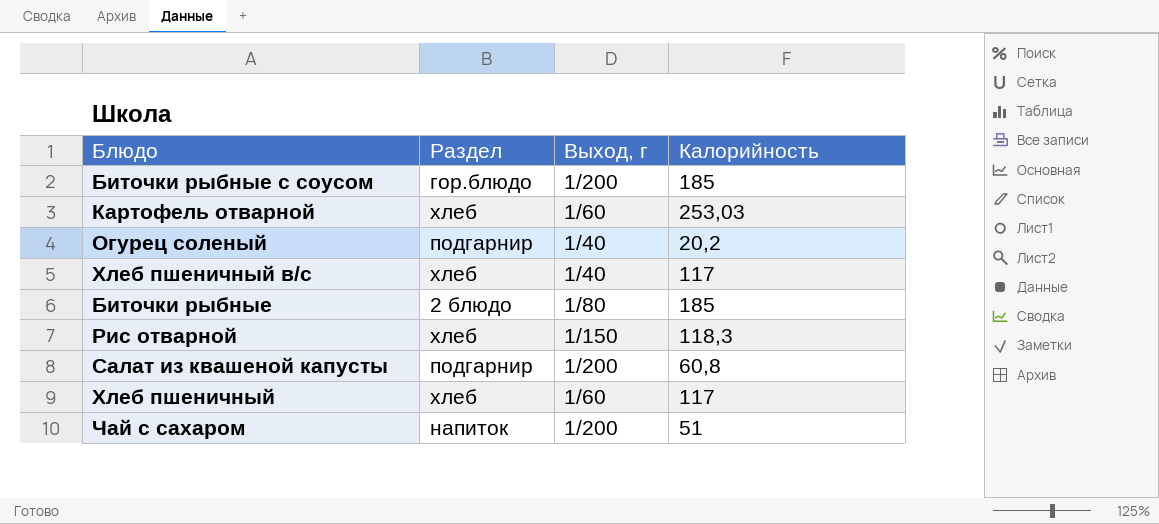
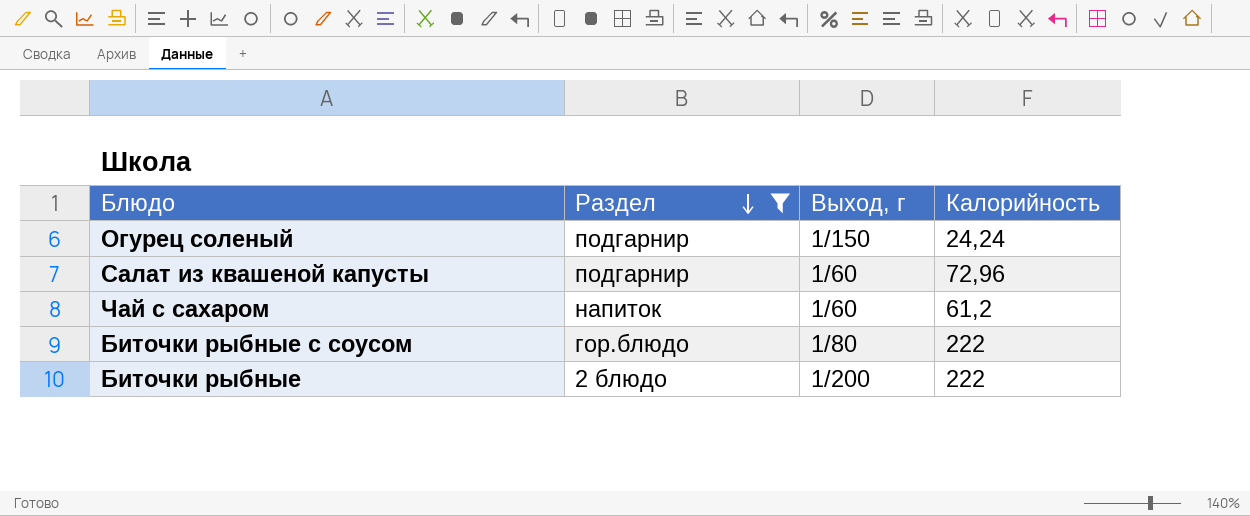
filter: none -> Раздел != хлеб
row order: none -> Раздел descending
Огурец соленый | Выход, г: 1/40 -> 1/150
Огурец соленый | Калорийность: 20,2 -> 24,24
Салат из квашеной капусты | Выход, г: 1/200 -> 1/60
Салат из квашеной капусты | Калорийность: 60,8 -> 72,96
Чай с сахаром | Выход, г: 1/200 -> 1/60
Чай с сахаром | Калорийность: 51 -> 61,2
Биточки рыбные с соусом | Выход, г: 1/200 -> 1/80
Биточки рыбные с соусом | Калорийность: 185 -> 222
Биточки рыбные | Выход, г: 1/80 -> 1/200
Биточки рыбные | Калорийность: 185 -> 222

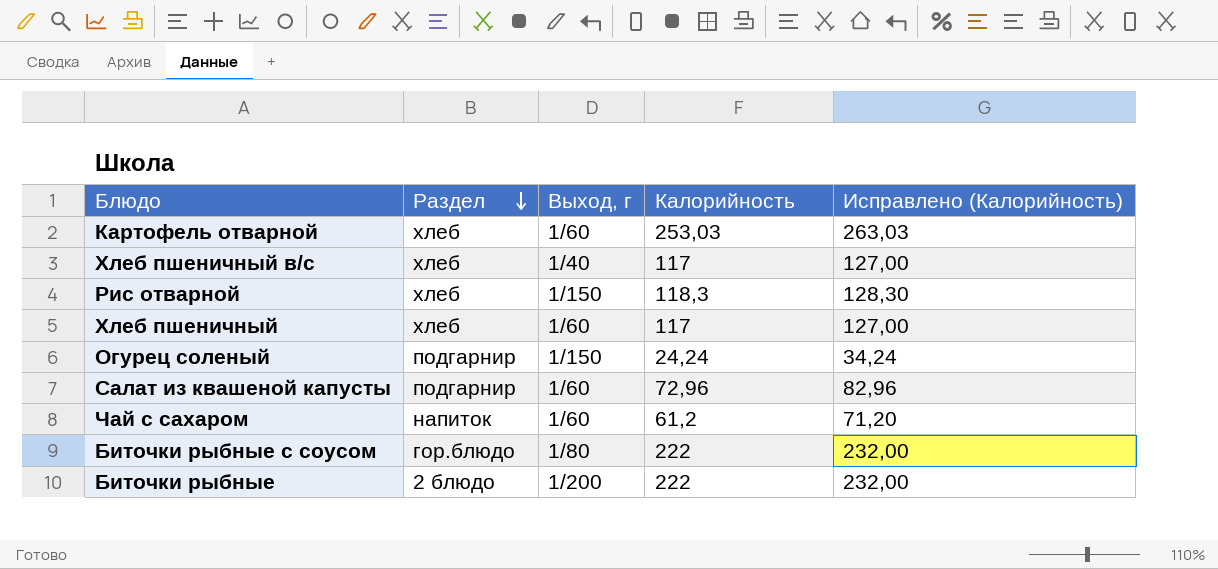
filter: Раздел != хлеб -> none
column Исправлено (Калорийность) | formula: none -> [Калорийность] + 10

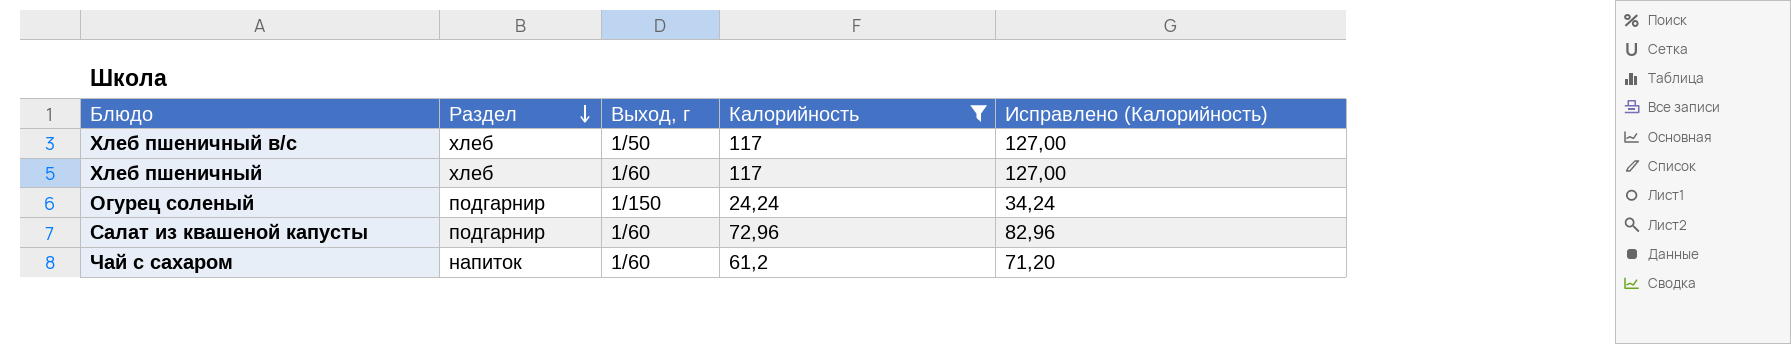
filter: none -> Калорийность <= 117
Хлеб пшеничный в/с | Выход, г: 1/40 -> 1/50

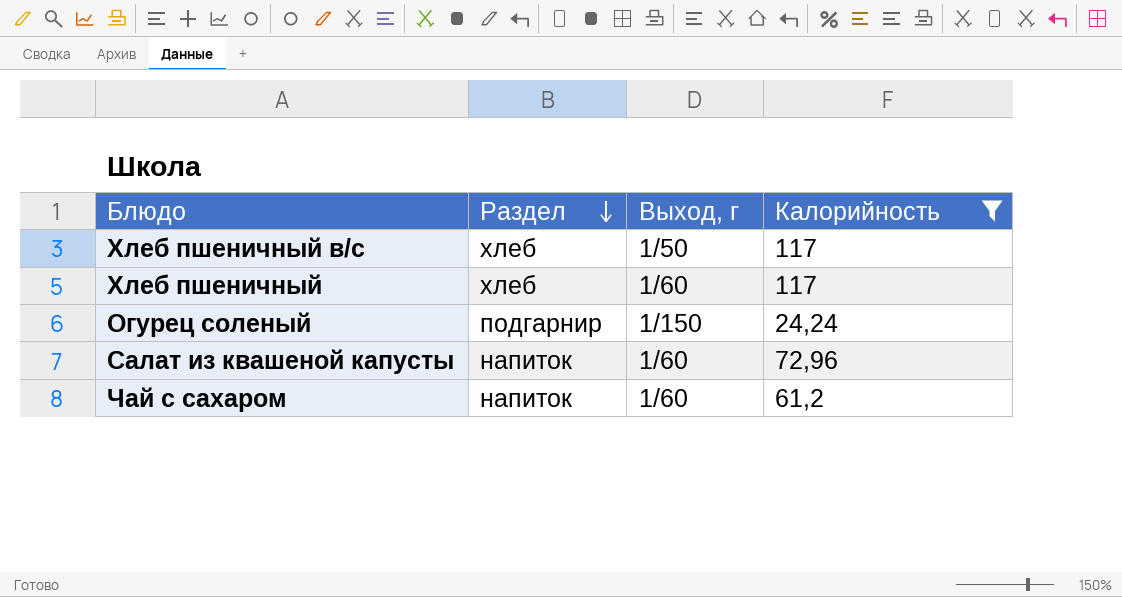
column Исправлено (Калорийность) | formula: [Калорийность] + 10 -> none
Салат из квашеной капусты | Раздел: подгарнир -> напиток

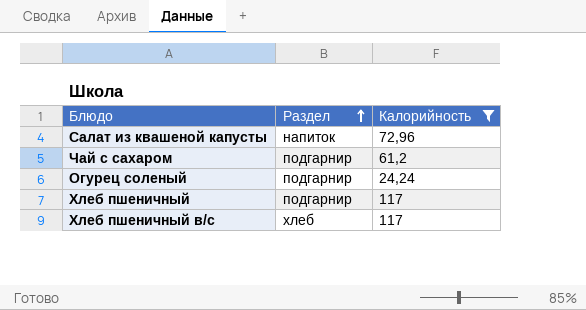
row order: Раздел descending -> Раздел ascending
column Выход, г | position: 3 -> none
Чай с сахаром | Раздел: напиток -> подгарнир
Хлеб пшеничный | Раздел: хлеб -> подгарнир

